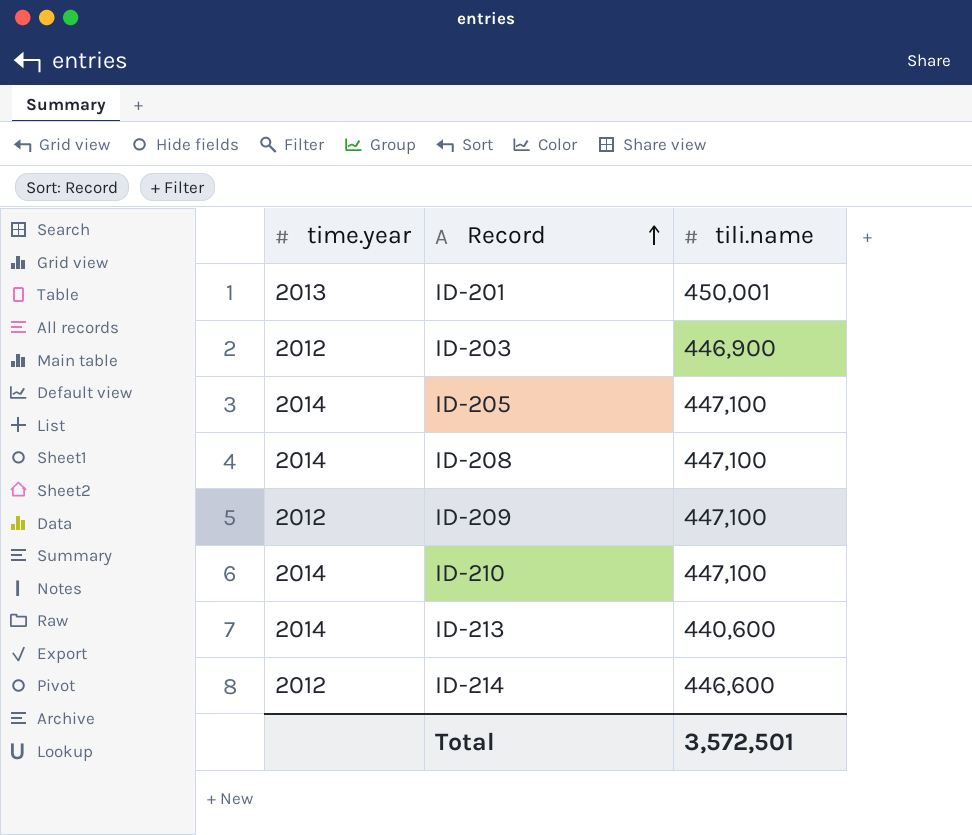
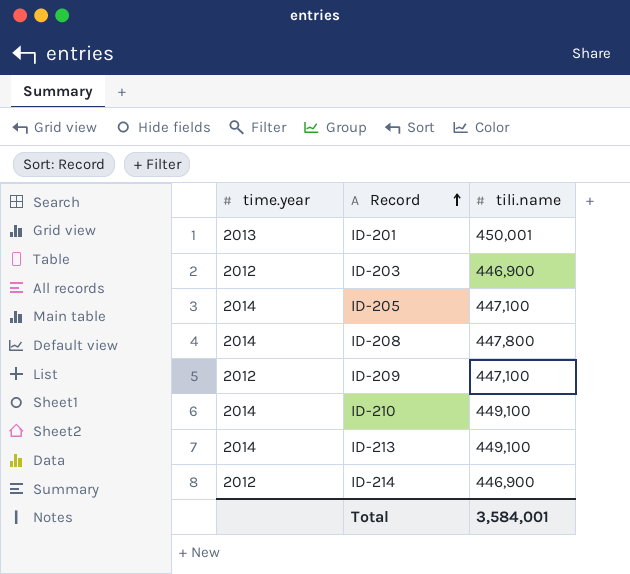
ID-208 | tili.name: 447,100 -> 447,800
ID-210 | tili.name: 447,100 -> 449,100
ID-213 | tili.name: 440,600 -> 449,100
ID-214 | tili.name: 446,600 -> 446,900
Total | tili.name: 3,572,501 -> 3,584,001

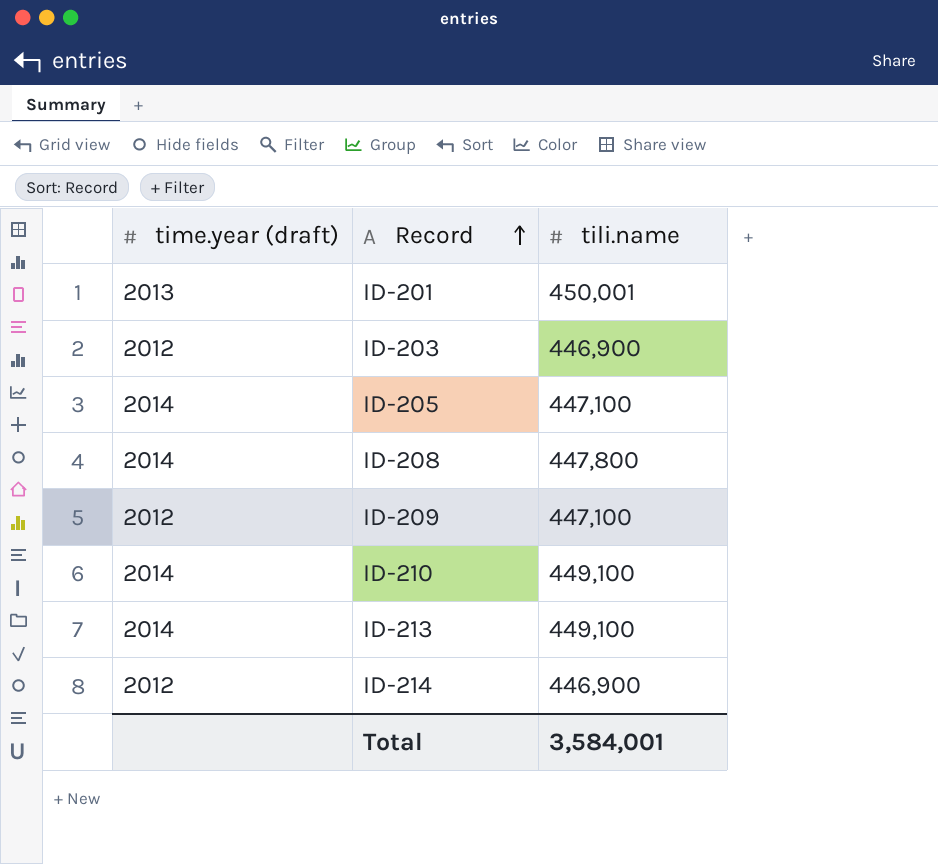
column name: time.year -> time.year (draft)

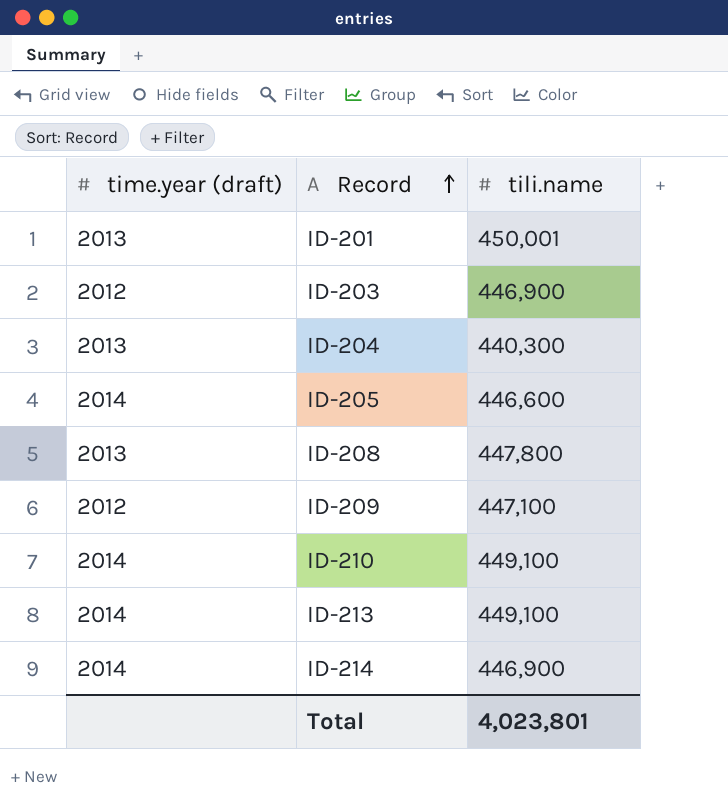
row ID-204: none -> 2013 | 440,300
ID-205 | tili.name: 447,100 -> 446,600
ID-208 | time.year (draft): 2014 -> 2013
ID-214 | time.year (draft): 2012 -> 2014
Total | tili.name: 3,584,001 -> 4,023,801

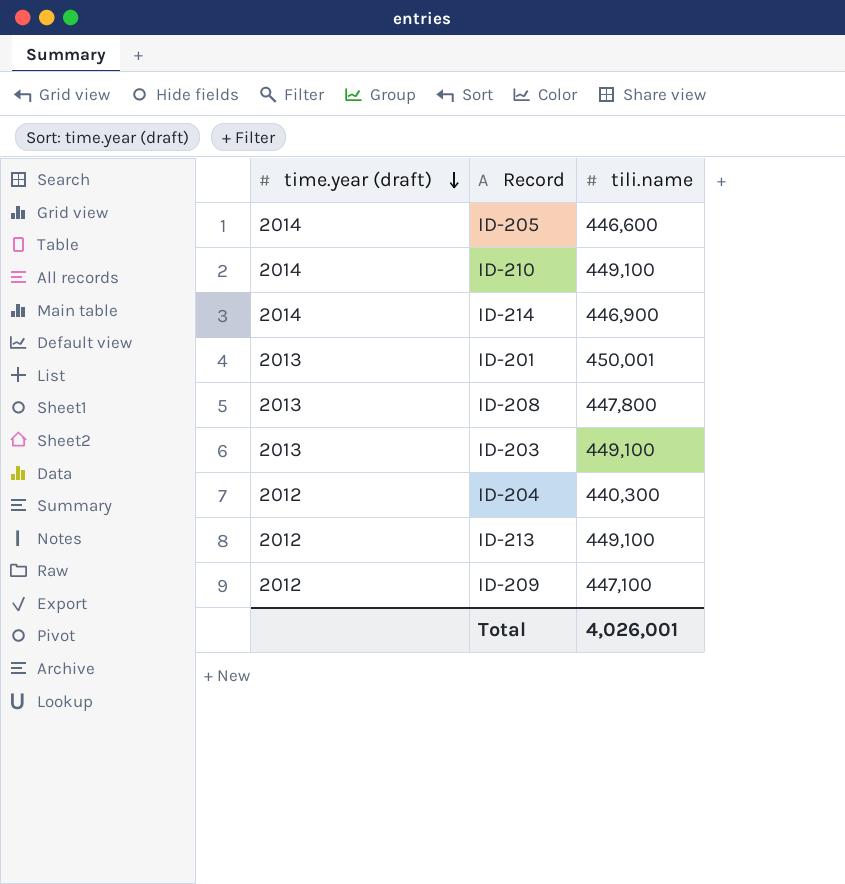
row order: Record ascending -> time.year (draft) descending
ID-203 | time.year (draft): 2012 -> 2013
ID-203 | tili.name: 446,900 -> 449,100
ID-204 | time.year (draft): 2013 -> 2012
ID-213 | time.year (draft): 2014 -> 2012
Total | tili.name: 4,023,801 -> 4,026,001

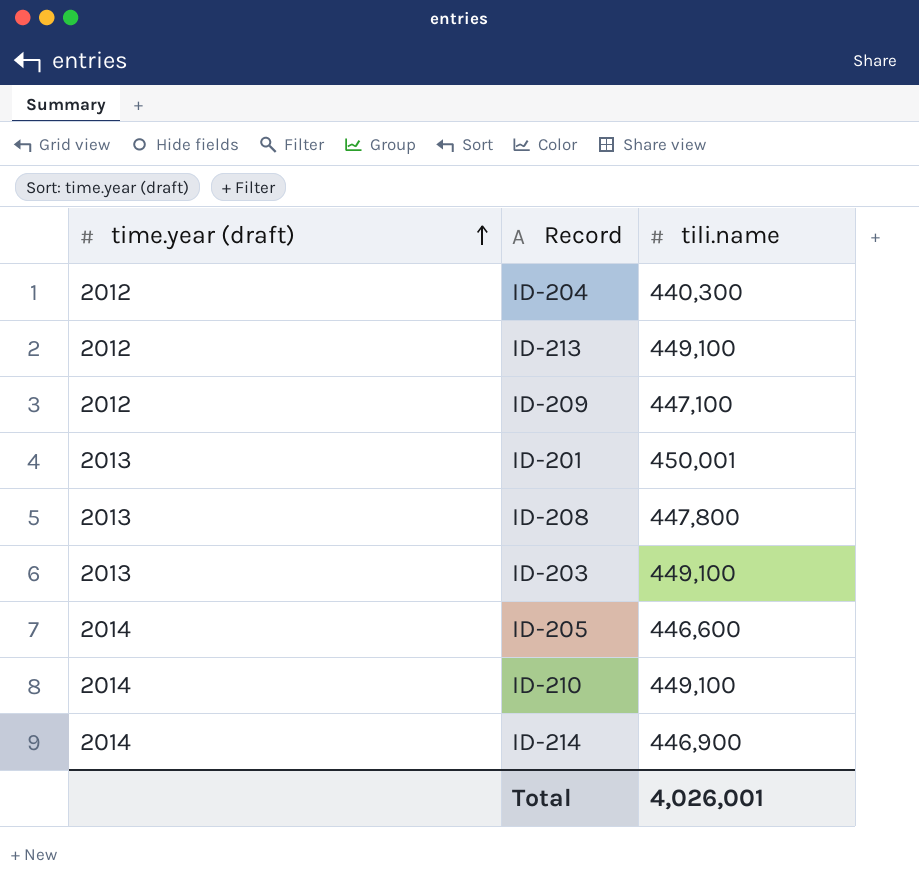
row order: time.year (draft) descending -> time.year (draft) ascending

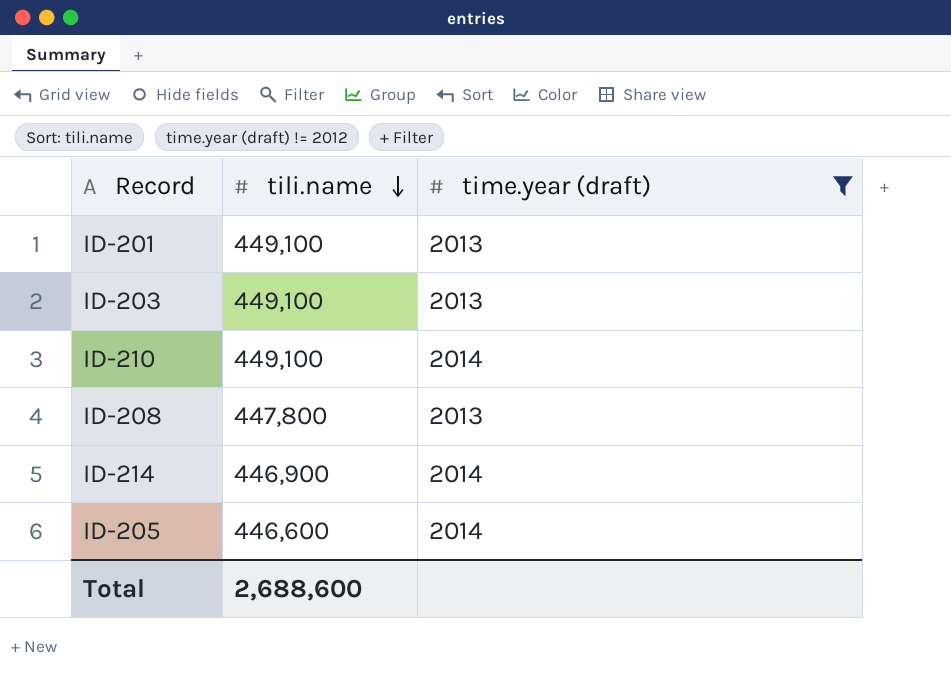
filter: none -> time.year (draft) != 2012
row order: time.year (draft) ascending -> tili.name descending
column time.year (draft) | position: 1 -> 3
ID-201 | tili.name: 450,001 -> 449,100
Total | tili.name: 4,026,001 -> 2,688,600

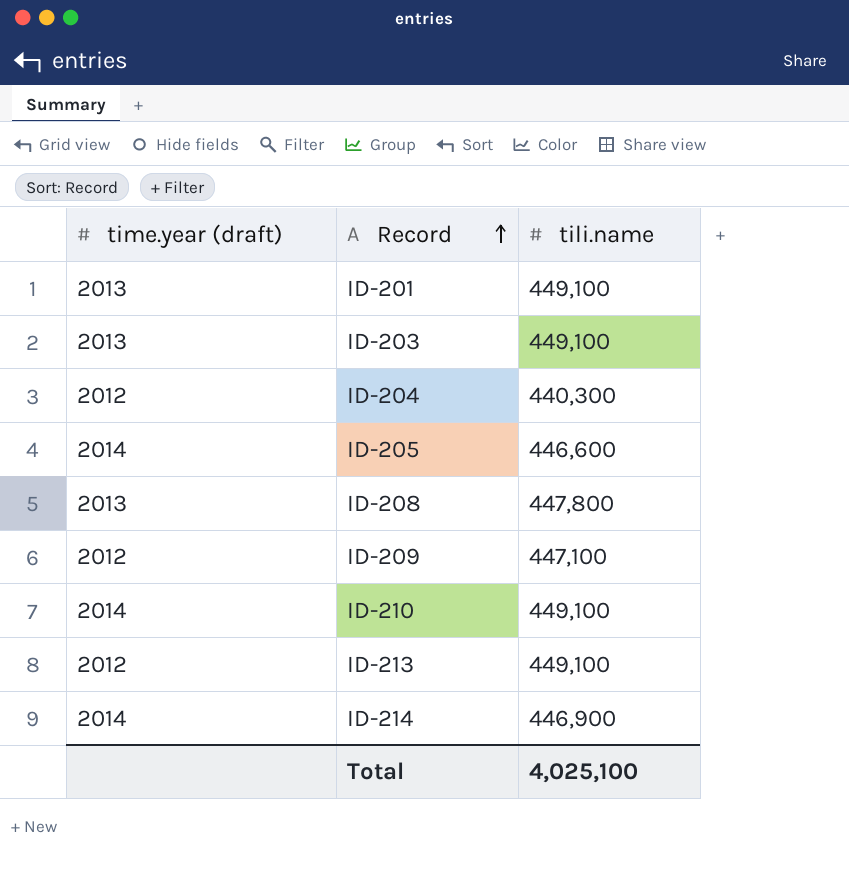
filter: time.year (draft) != 2012 -> none
row order: tili.name descending -> Record ascending
column time.year (draft) | position: 3 -> 1
Total | tili.name: 2,688,600 -> 4,025,100

